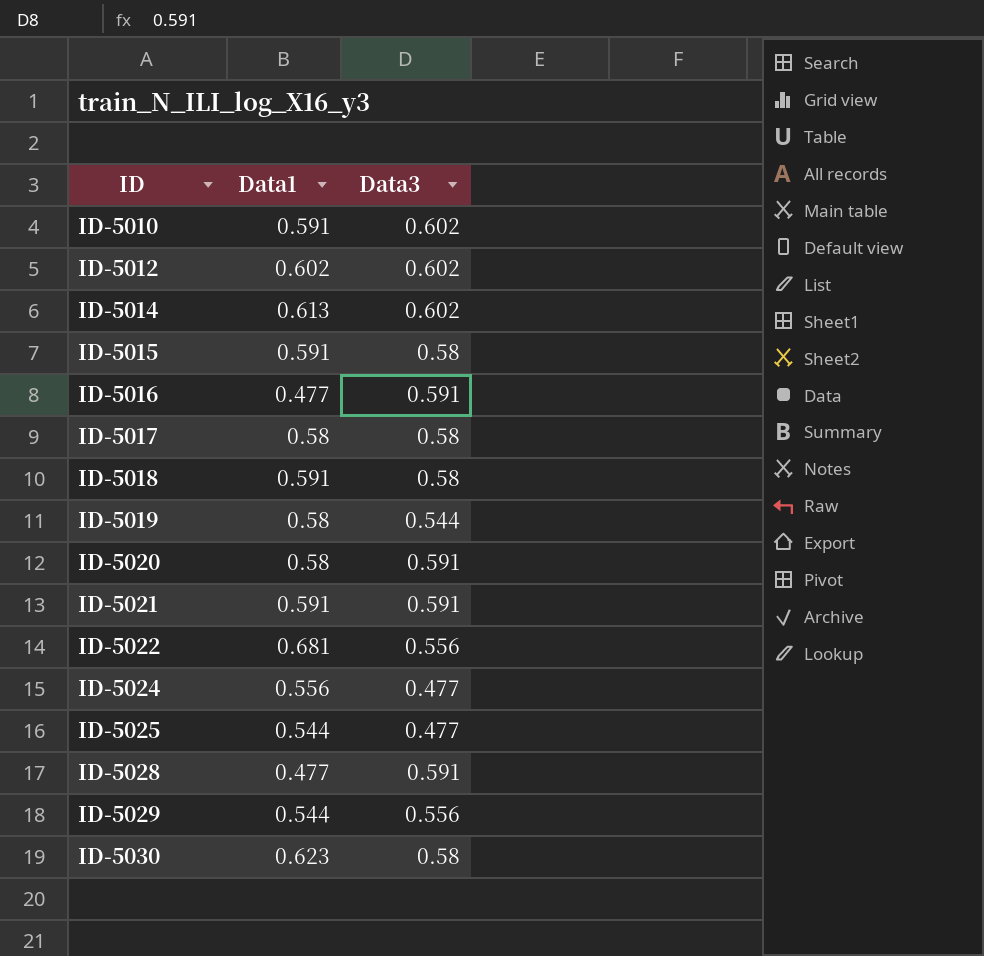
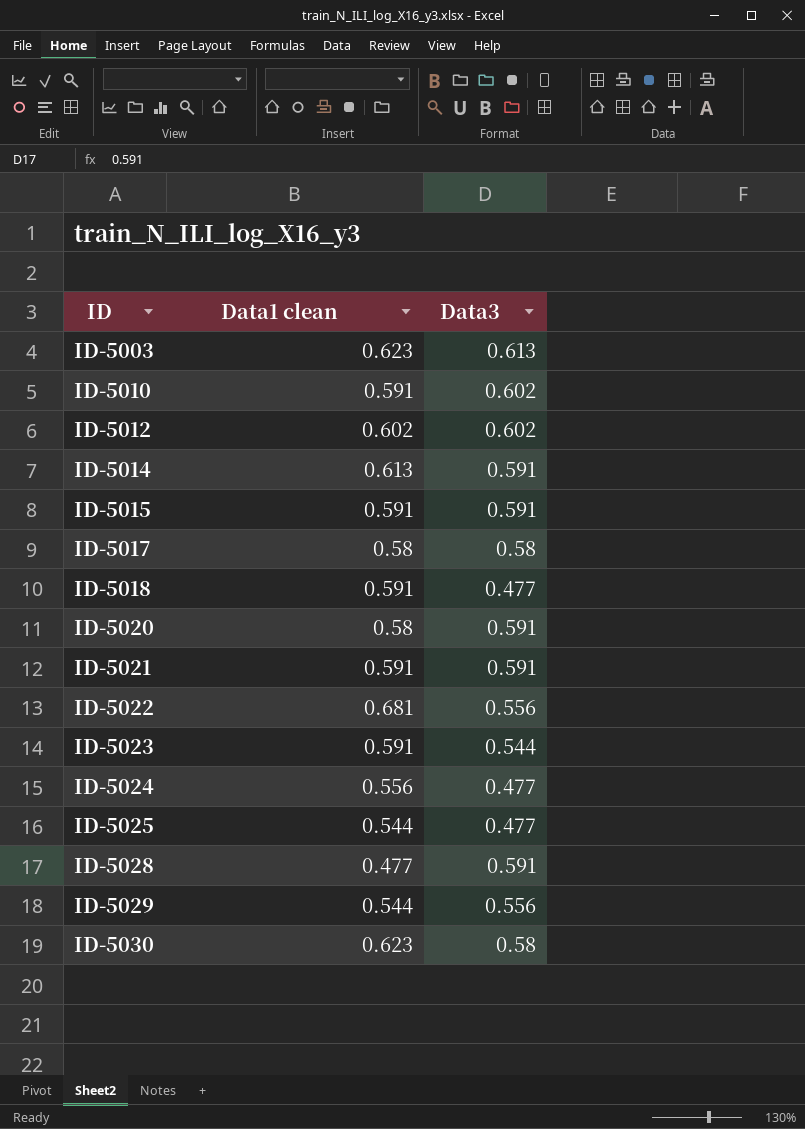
column name: Data1 -> Data1 clean
row ID-5016: 0.477 | 0.591 -> none
row ID-5019: 0.58 | 0.544 -> none
row ID-5003: none -> 0.623 | 0.613
ID-5014 | Data3: 0.602 -> 0.591
ID-5015 | Data3: 0.58 -> 0.591
ID-5018 | Data3: 0.58 -> 0.477
row ID-5023: none -> 0.591 | 0.544

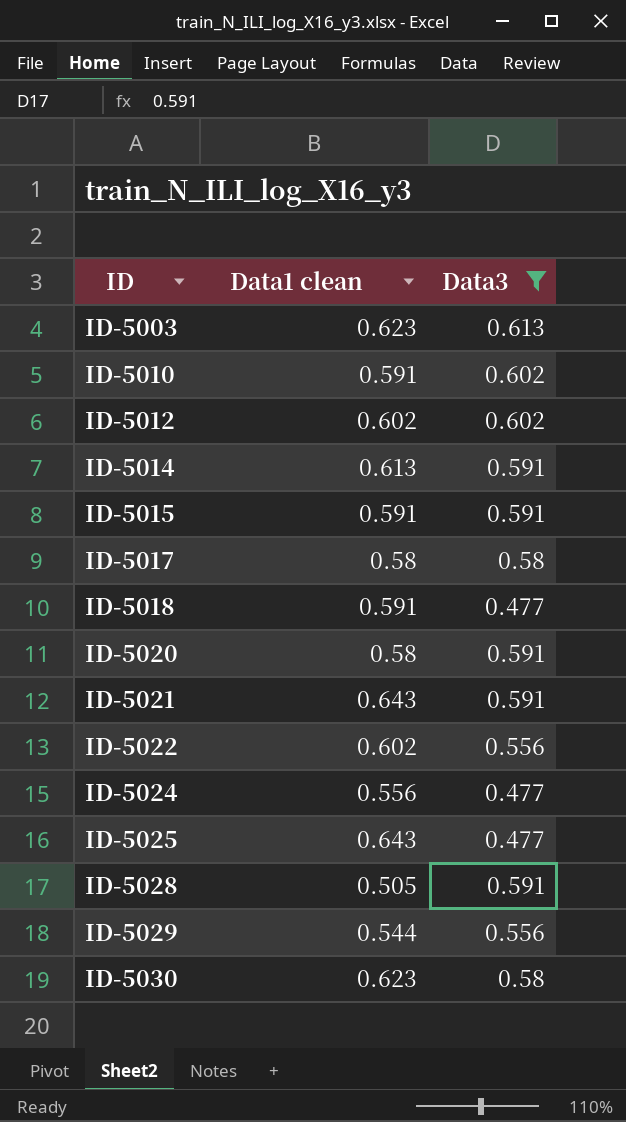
filter: none -> Data3 != 0.544
ID-5021 | Data1 clean: 0.591 -> 0.643
ID-5022 | Data1 clean: 0.681 -> 0.602
ID-5025 | Data1 clean: 0.544 -> 0.643
ID-5028 | Data1 clean: 0.477 -> 0.505

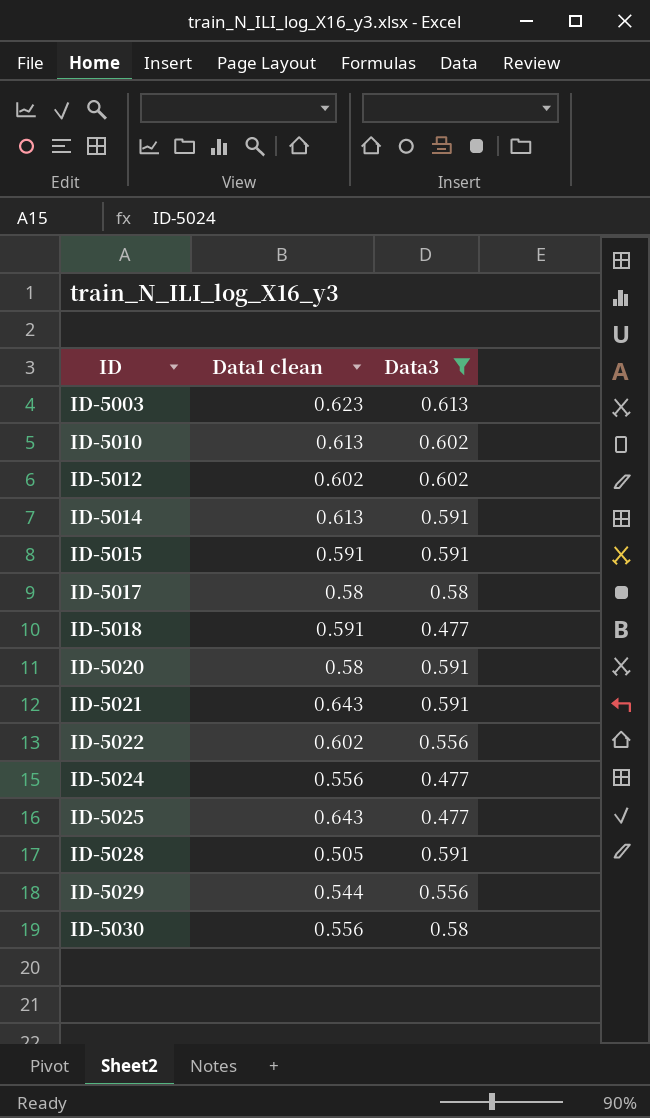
ID-5010 | Data1 clean: 0.591 -> 0.613
ID-5030 | Data1 clean: 0.623 -> 0.556

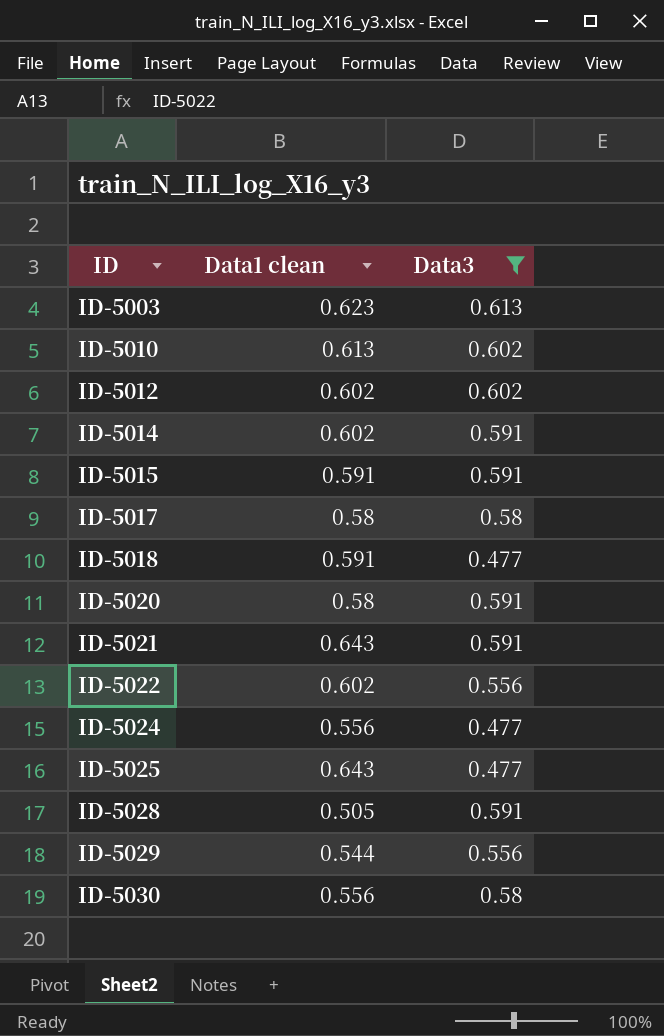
ID-5014 | Data1 clean: 0.613 -> 0.602

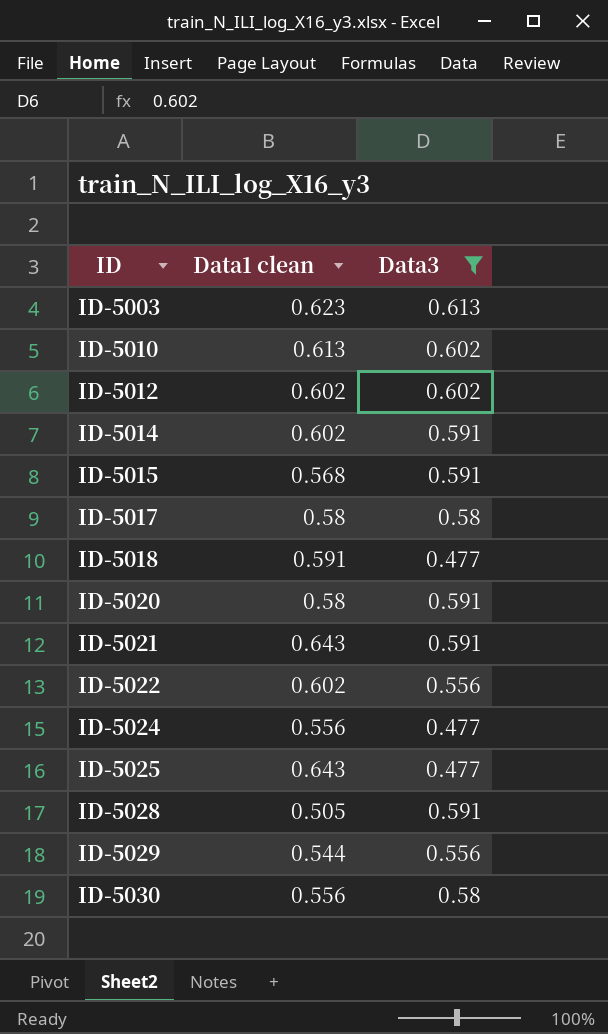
ID-5015 | Data1 clean: 0.591 -> 0.568

